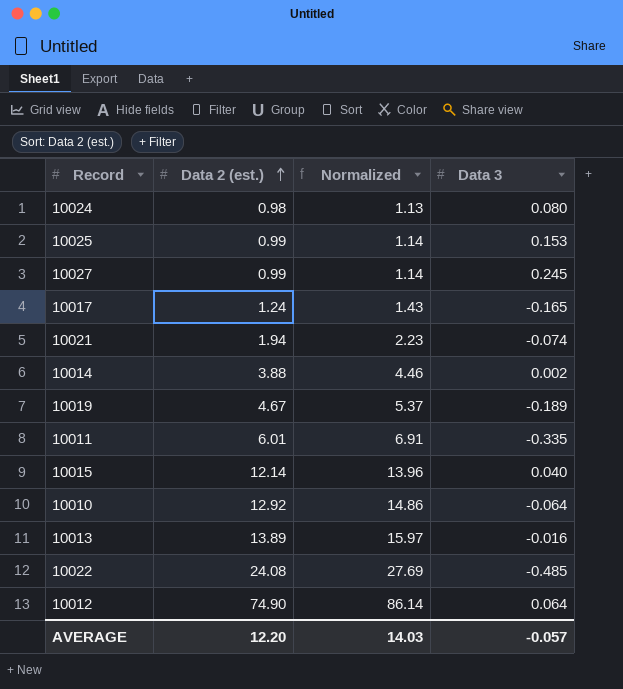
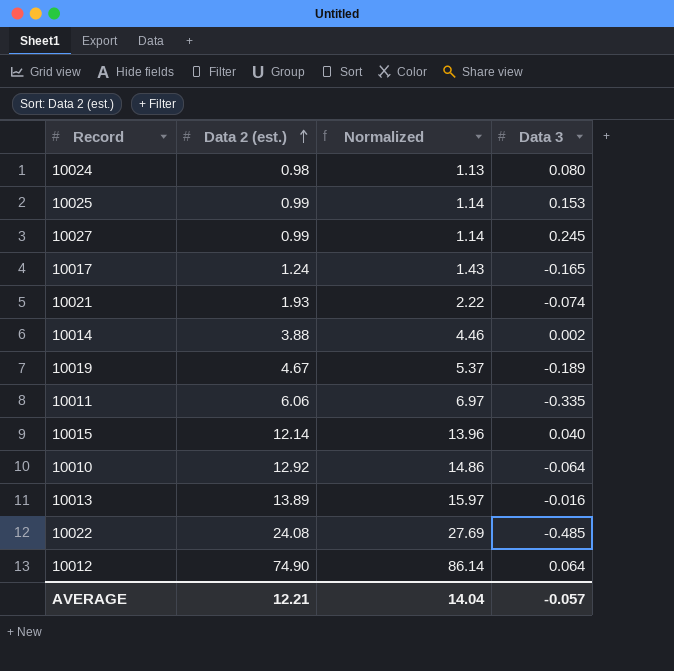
10021 | Data 2 (est.): 1.94 -> 1.93
10021 | Normalized: 2.23 -> 2.22
10011 | Data 2 (est.): 6.01 -> 6.06
10011 | Normalized: 6.91 -> 6.97
AVERAGE | Data 2 (est.): 12.20 -> 12.21
AVERAGE | Normalized: 14.03 -> 14.04

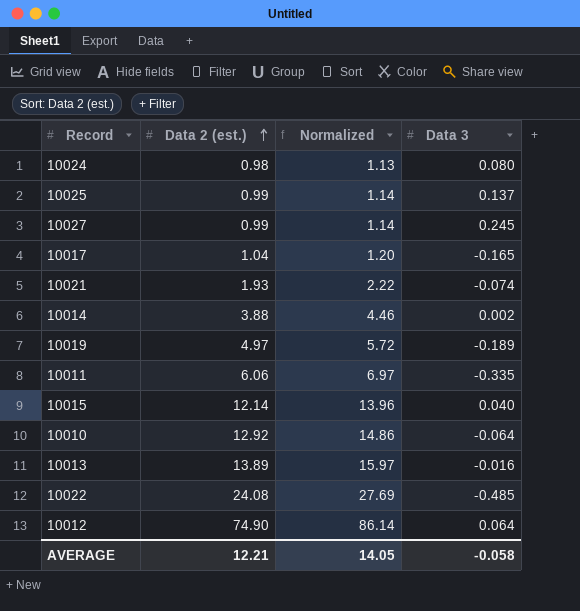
10025 | Data 3: 0.153 -> 0.137
10017 | Data 2 (est.): 1.24 -> 1.04
10017 | Normalized: 1.43 -> 1.20
10019 | Data 2 (est.): 4.67 -> 4.97
10019 | Normalized: 5.37 -> 5.72
AVERAGE | Normalized: 14.04 -> 14.05
AVERAGE | Data 3: -0.057 -> -0.058

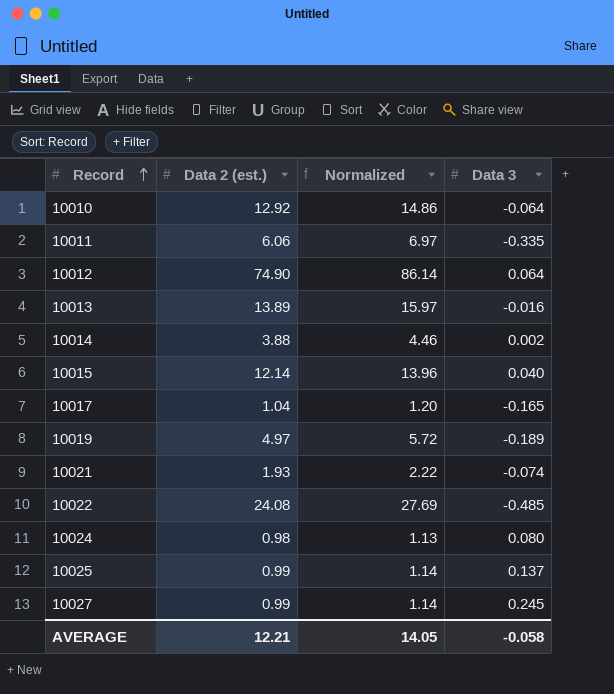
row order: Data 2 (est.) ascending -> Record ascending

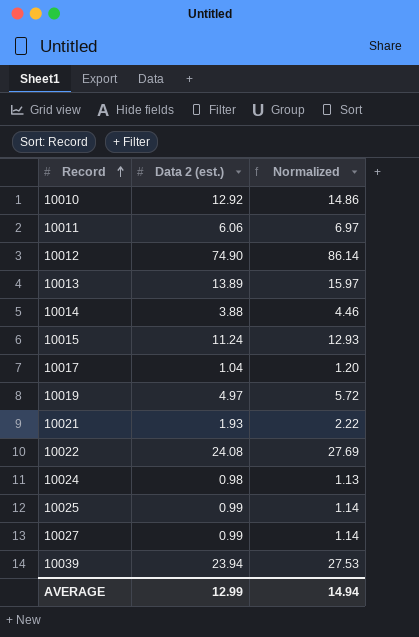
column Data 3 | position: 4 -> none
10015 | Data 2 (est.): 12.14 -> 11.24
10015 | Normalized: 13.96 -> 12.93
row 10039: none -> 23.94 | 27.53
AVERAGE | Data 2 (est.): 12.21 -> 12.99
AVERAGE | Normalized: 14.05 -> 14.94

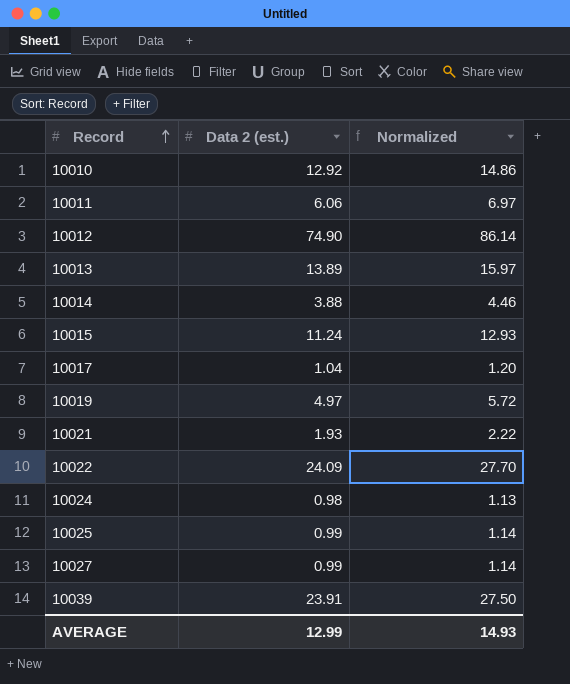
10022 | Data 2 (est.): 24.08 -> 24.09
10022 | Normalized: 27.69 -> 27.70
10039 | Data 2 (est.): 23.94 -> 23.91
10039 | Normalized: 27.53 -> 27.50
AVERAGE | Normalized: 14.94 -> 14.93

